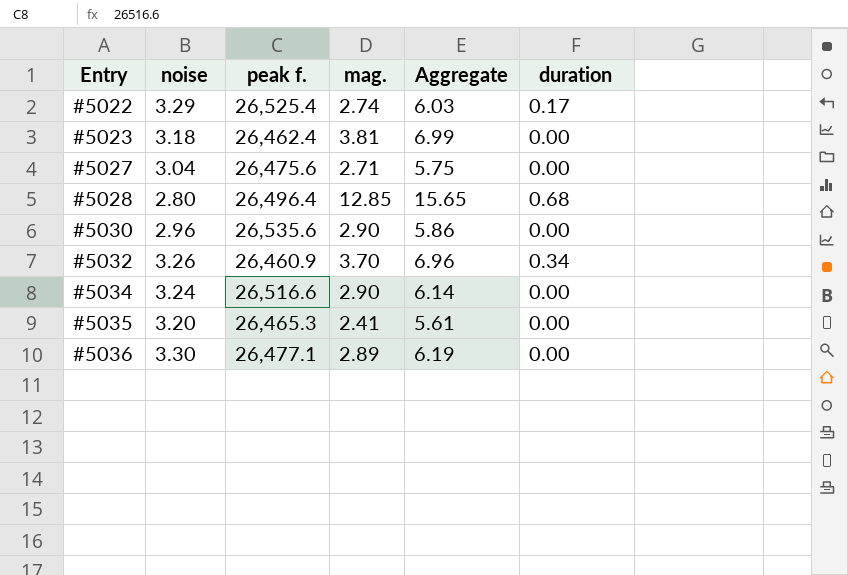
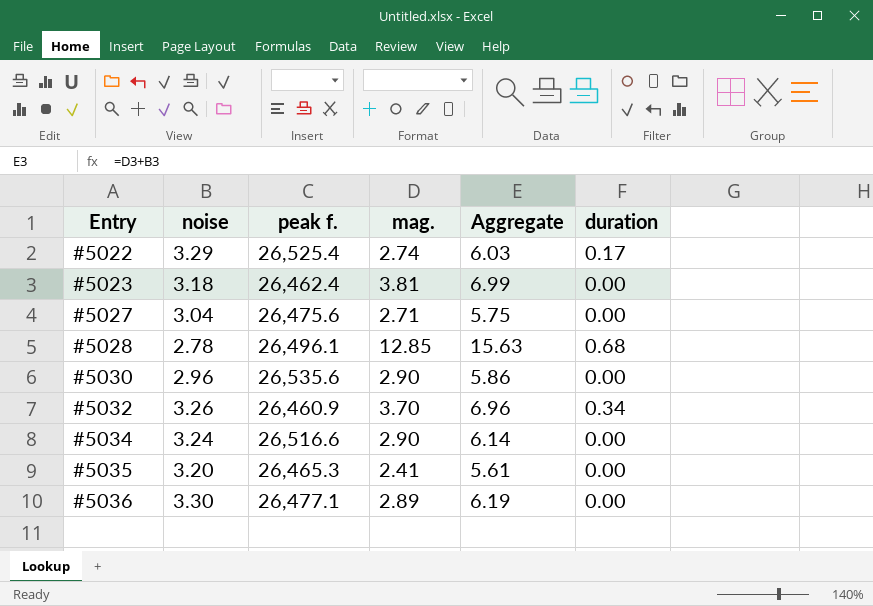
#5028 | noise: 2.80 -> 2.78
#5028 | peak f.: 26,496.4 -> 26,496.1
#5028 | Aggregate: 15.65 -> 15.63

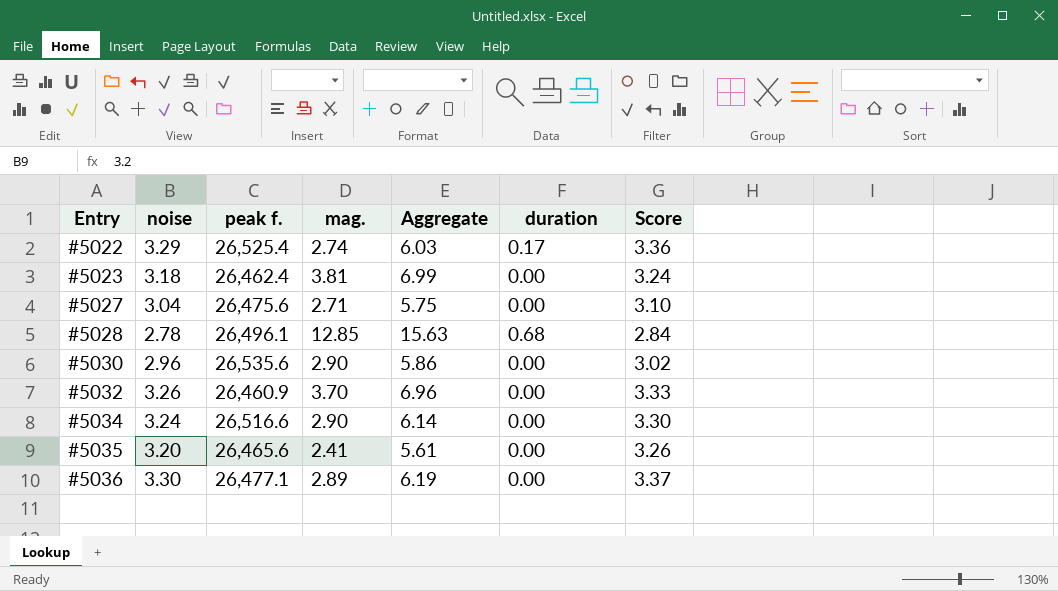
column Score | formula: none -> [noise] * 1.02
#5032 | duration: 0.34 -> 0.00
#5035 | peak f.: 26,465.3 -> 26,465.6

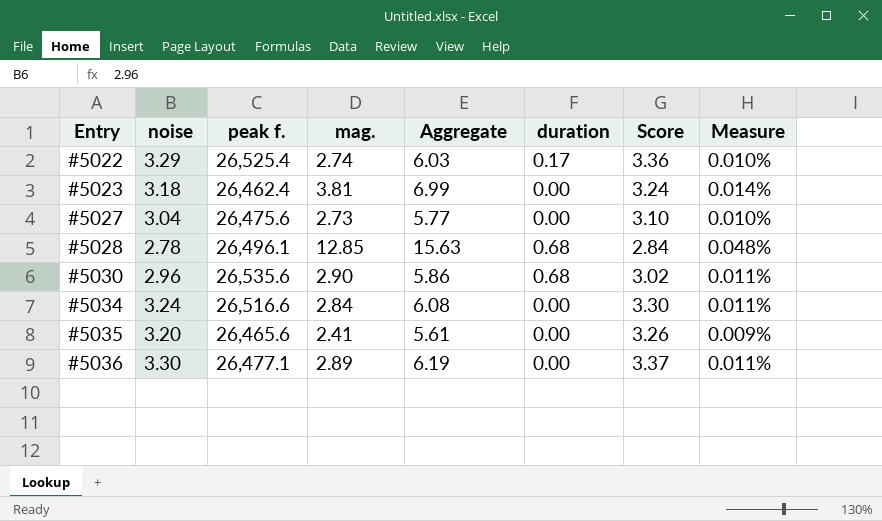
column Measure | formula: none -> [mag.] / [peak f.]
row #5032: 3.26 | 26,460.9 | 3.70 | 6.96 | 0.00 | 3.33 -> none
#5027 | mag.: 2.71 -> 2.73
#5027 | Aggregate: 5.75 -> 5.77
#5030 | duration: 0.00 -> 0.68
#5034 | mag.: 2.90 -> 2.84
#5034 | Aggregate: 6.14 -> 6.08

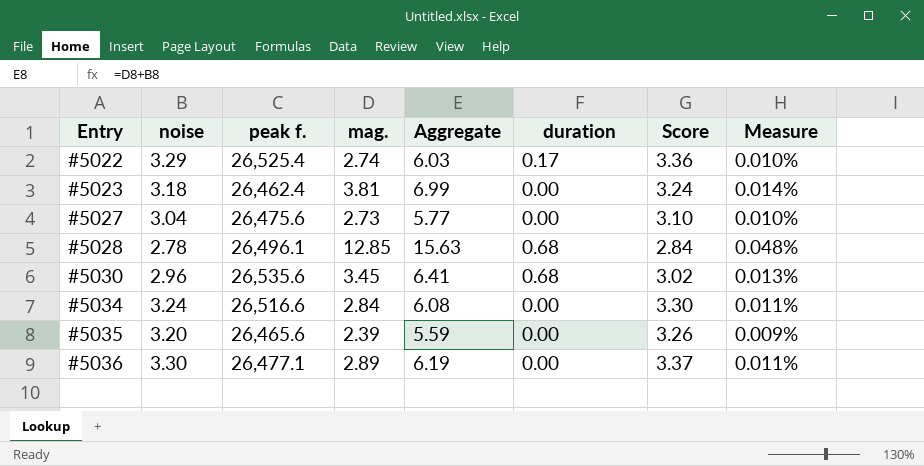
#5030 | mag.: 2.90 -> 3.45
#5030 | Aggregate: 5.86 -> 6.41
#5030 | Measure: 0.011% -> 0.013%
#5035 | mag.: 2.41 -> 2.39
#5035 | Aggregate: 5.61 -> 5.59

